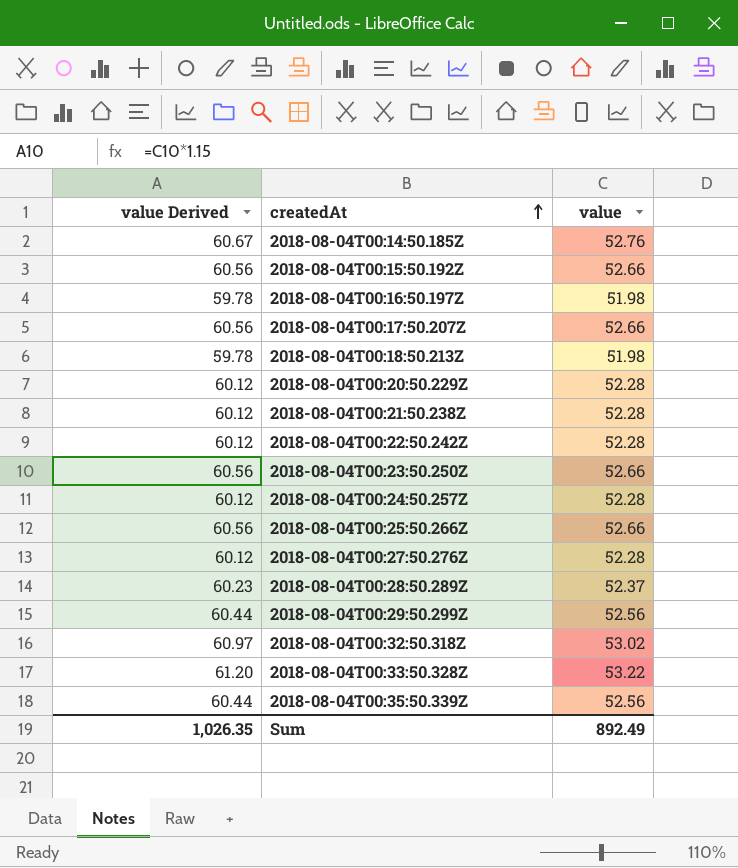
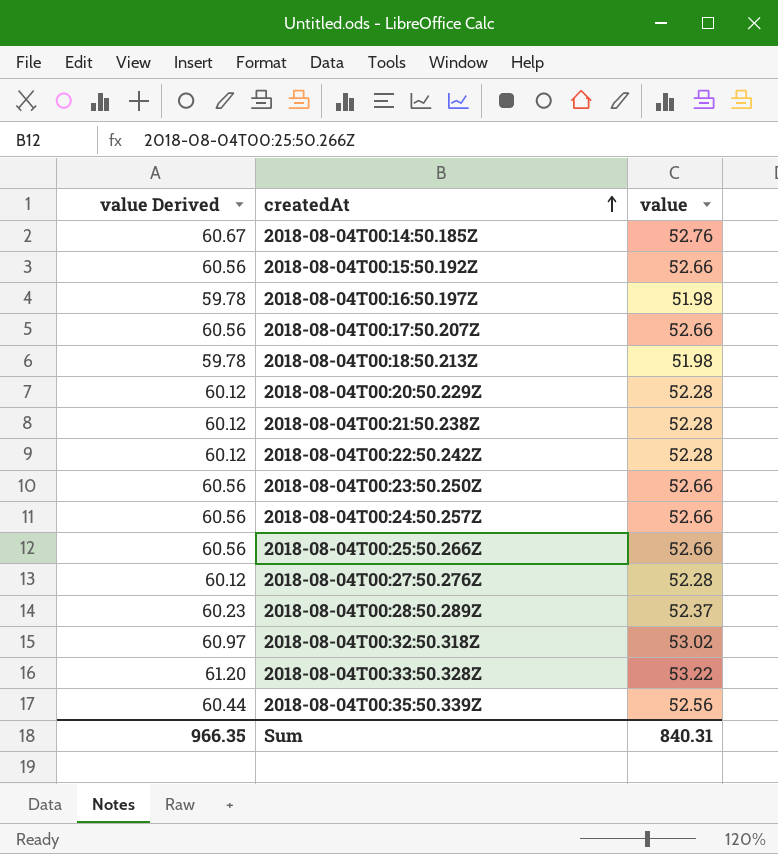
row 2018-08-04T00:29:50.299Z: 60.44 | 52.56 -> none
2018-08-04T00:24:50.257Z | value Derived: 60.12 -> 60.56
2018-08-04T00:24:50.257Z | value: 52.28 -> 52.66
Sum | value Derived: 1,026.35 -> 966.35
Sum | value: 892.49 -> 840.31

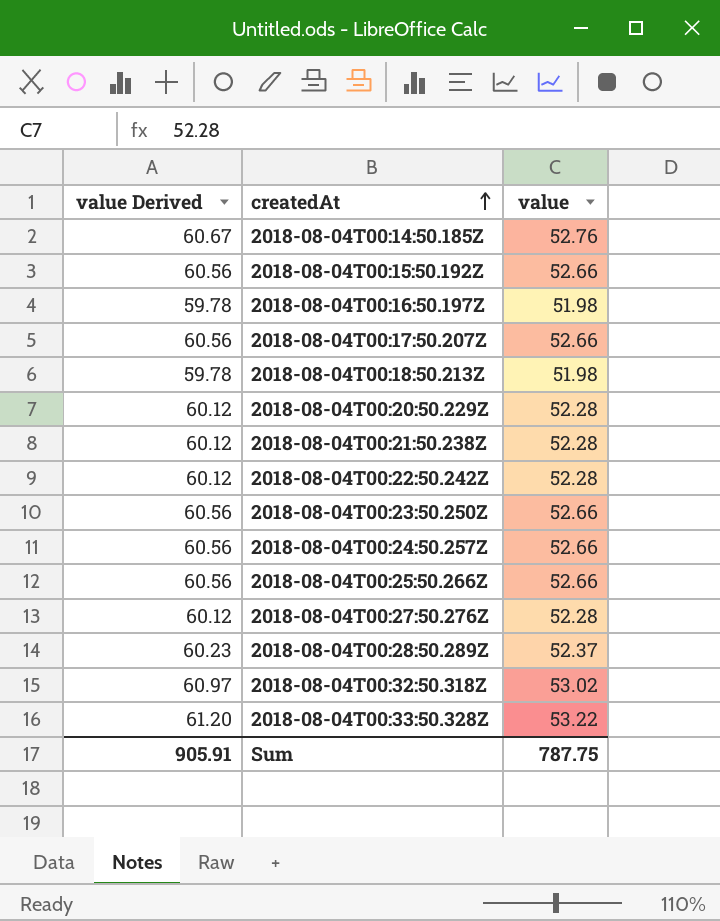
row 2018-08-04T00:35:50.339Z: 60.44 | 52.56 -> none
Sum | value Derived: 966.35 -> 905.91
Sum | value: 840.31 -> 787.75

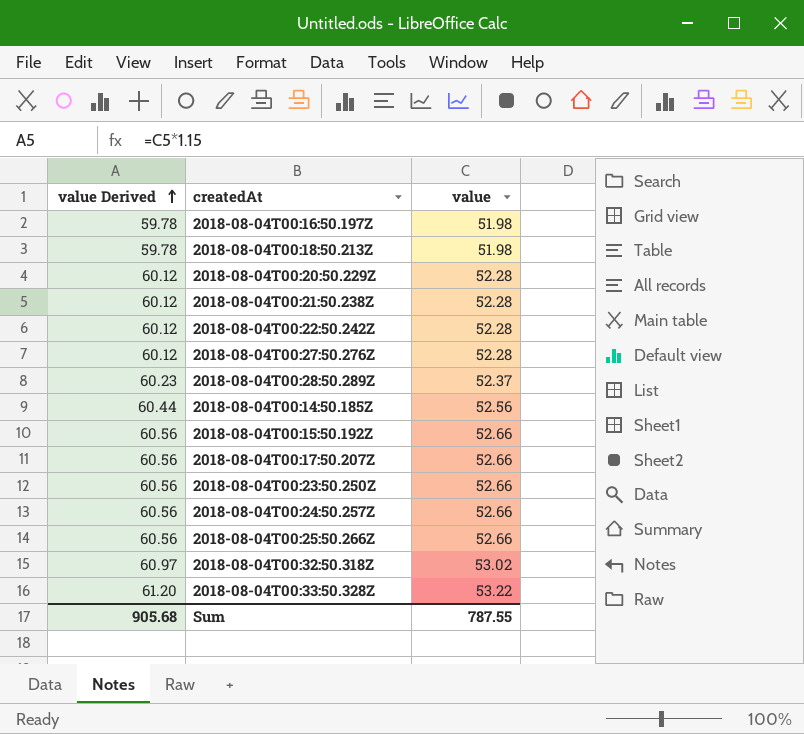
row order: createdAt ascending -> value Derived ascending
2018-08-04T00:14:50.185Z | value Derived: 60.67 -> 60.44
2018-08-04T00:14:50.185Z | value: 52.76 -> 52.56
Sum | value Derived: 905.91 -> 905.68
Sum | value: 787.75 -> 787.55

